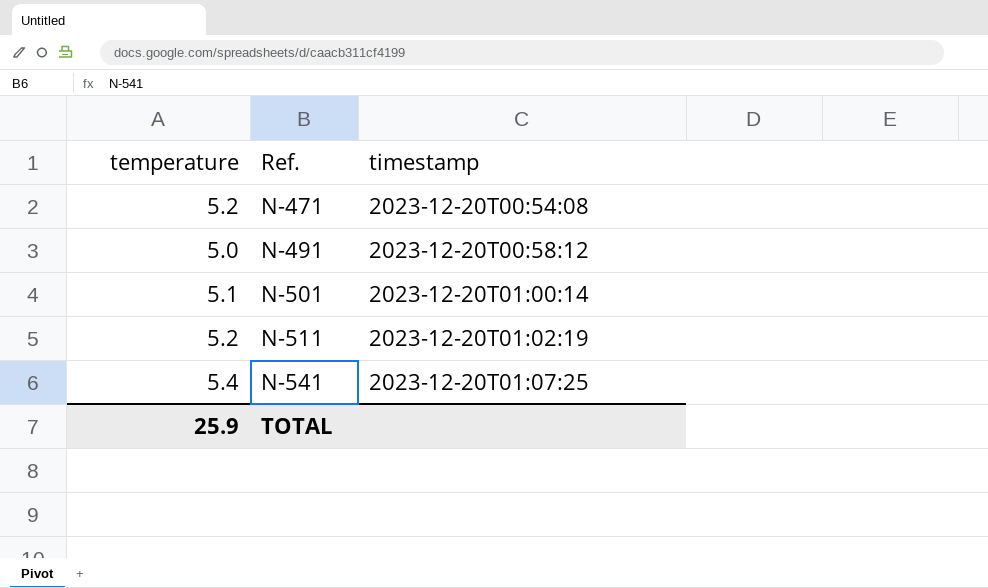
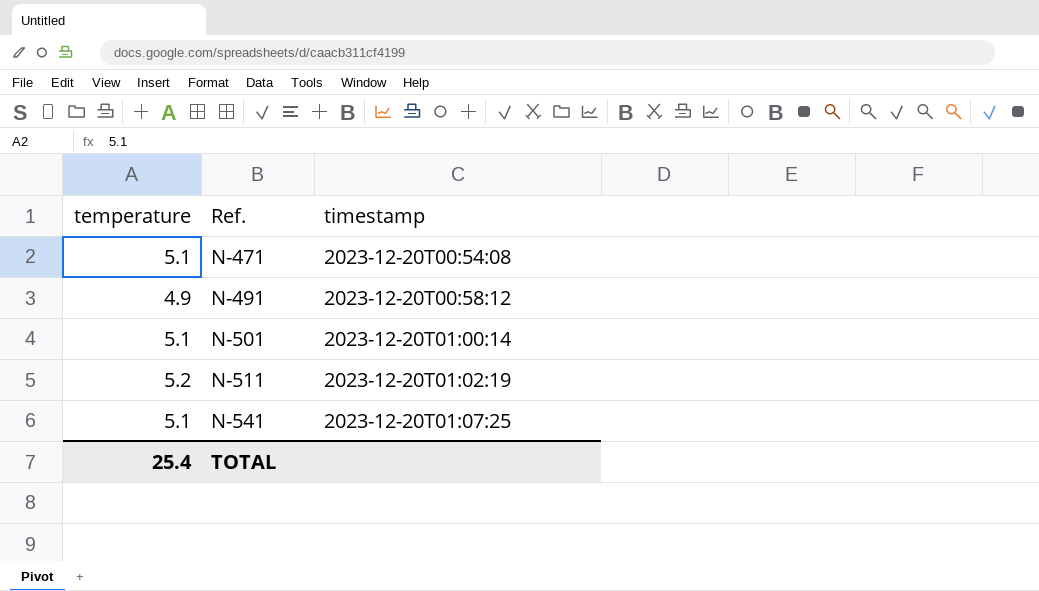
N-471 | temperature: 5.2 -> 5.1
N-491 | temperature: 5.0 -> 4.9
N-541 | temperature: 5.4 -> 5.1
TOTAL | temperature: 25.9 -> 25.4

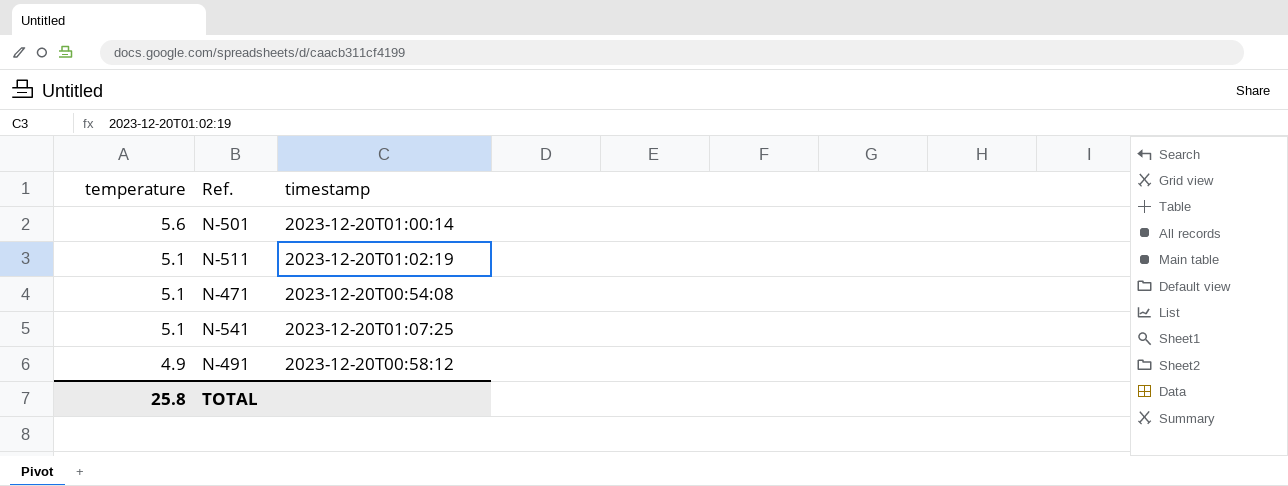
row order: Ref. ascending -> temperature descending
N-501 | temperature: 5.1 -> 5.6
N-511 | temperature: 5.2 -> 5.1
TOTAL | temperature: 25.4 -> 25.8

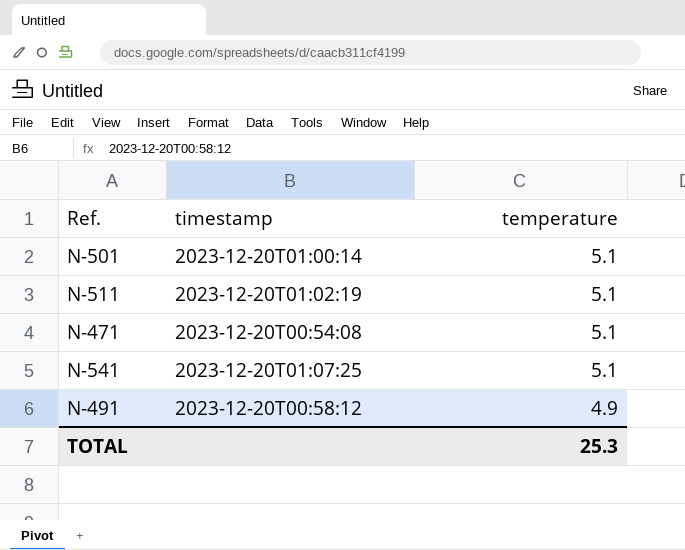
column temperature | position: 1 -> 3
N-501 | temperature: 5.6 -> 5.1
TOTAL | temperature: 25.8 -> 25.3

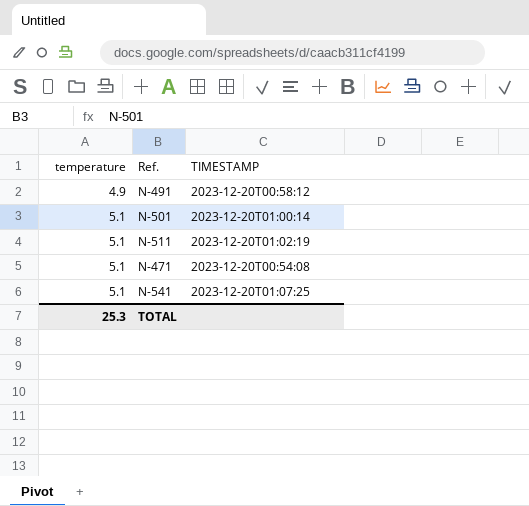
row order: temperature descending -> temperature ascending
column temperature | position: 3 -> 1
column name: timestamp -> TIMESTAMP

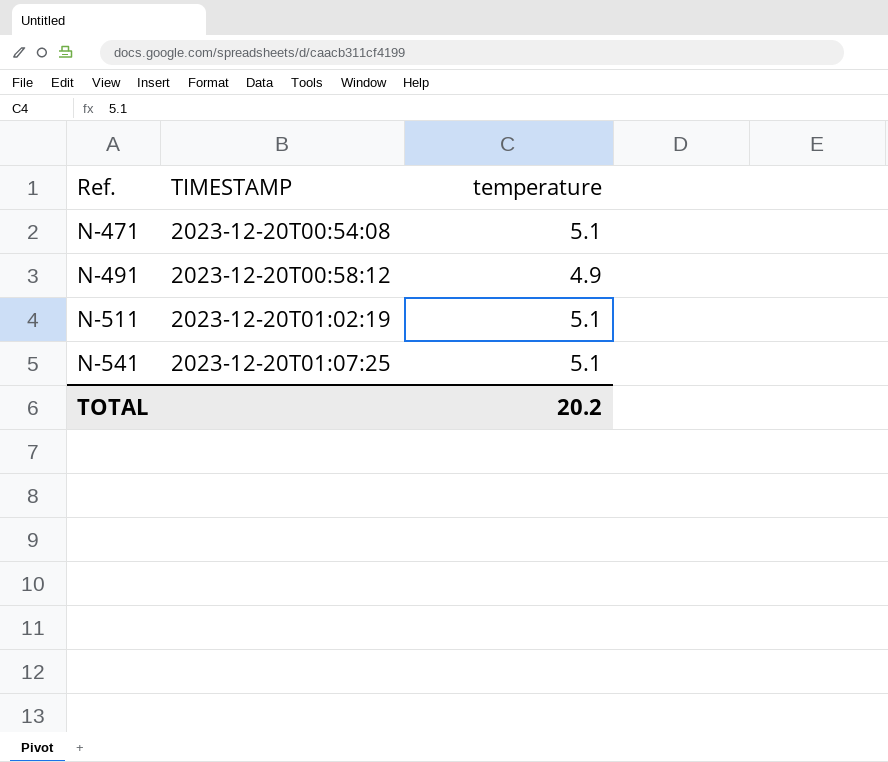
row order: temperature ascending -> Ref. ascending
column temperature | position: 1 -> 3
row N-501: 5.1 | 2023-12-20T01:00:14 -> none
TOTAL | temperature: 25.3 -> 20.2

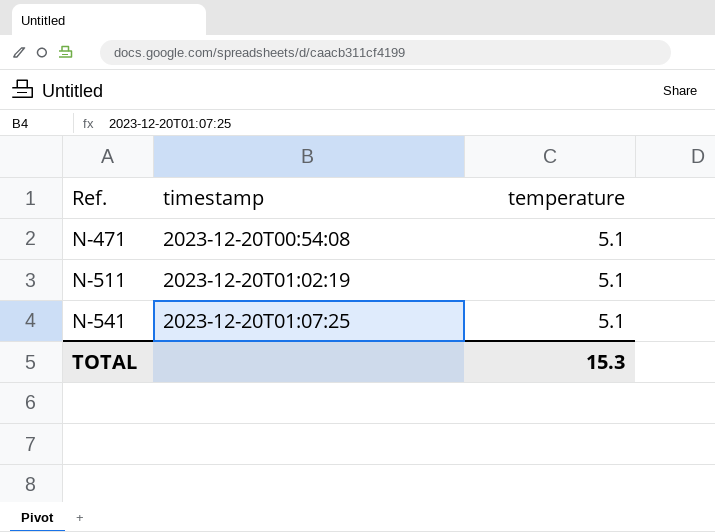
column name: TIMESTAMP -> timestamp
row N-491: 2023-12-20T00:58:12 | 4.9 -> none
TOTAL | temperature: 20.2 -> 15.3

